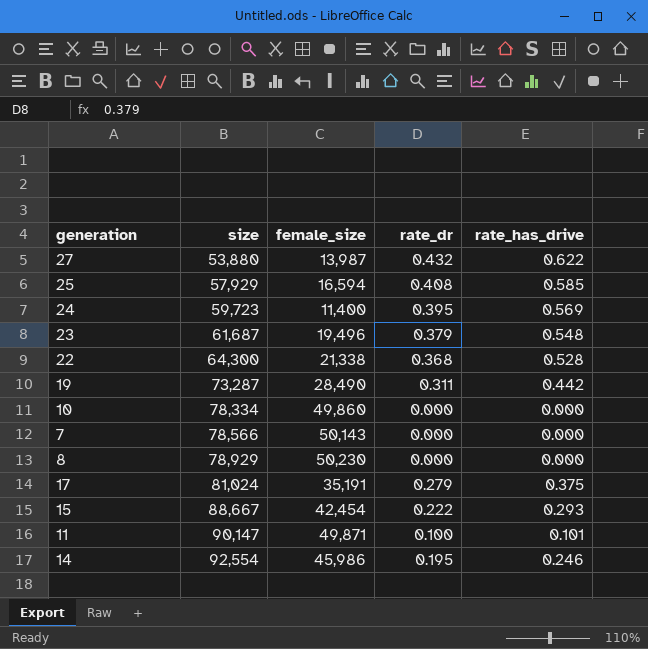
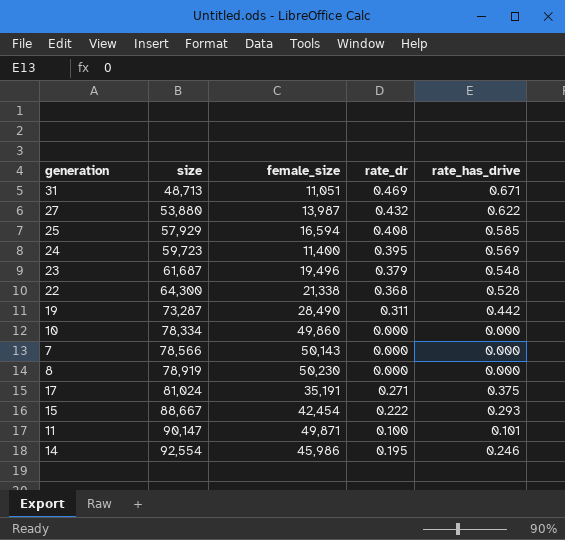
row 31: none -> 48,713 | 11,051 | 0.469 | 0.671
8 | size: 78,929 -> 78,919
17 | rate_dr: 0.279 -> 0.271

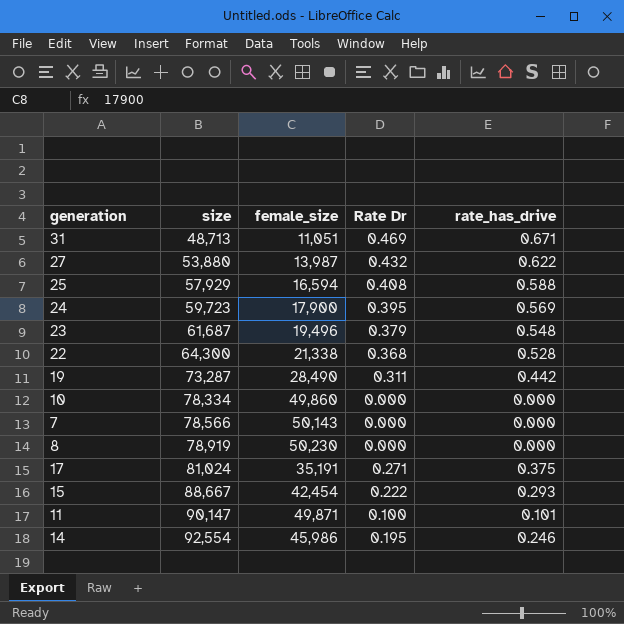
column name: rate_dr -> Rate Dr
25 | rate_has_drive: 0.585 -> 0.588
24 | female_size: 11,400 -> 17,900

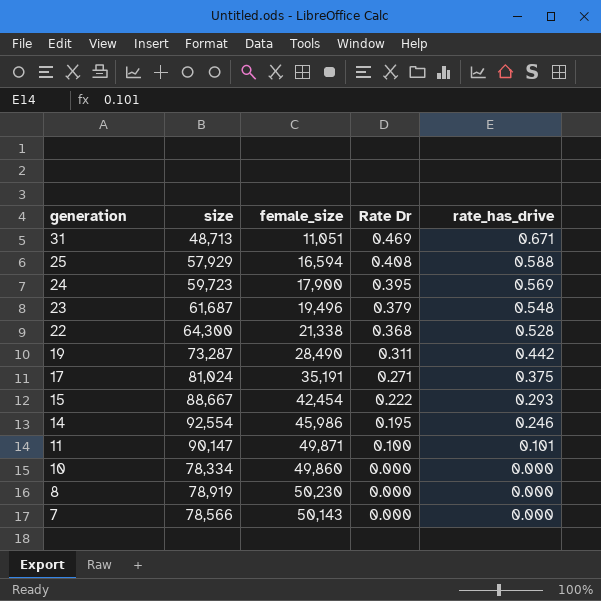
row order: size ascending -> generation descending
row 27: 53,880 | 13,987 | 0.432 | 0.622 -> none

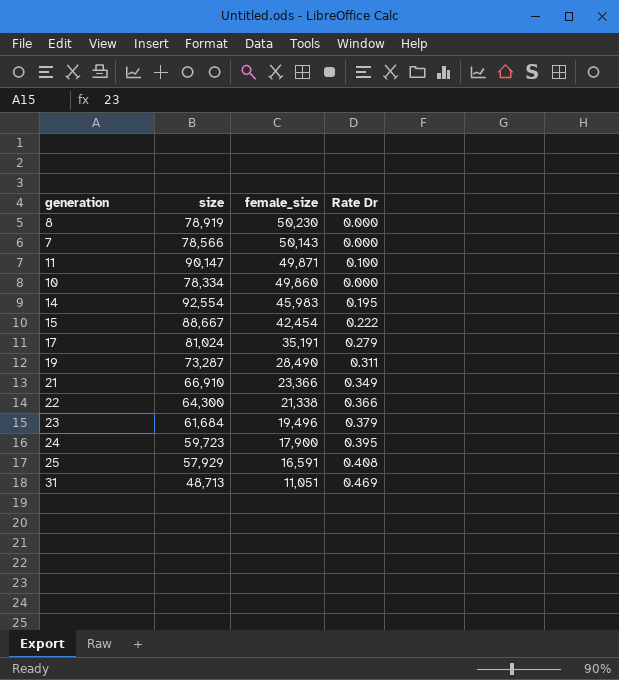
row order: generation descending -> female_size descending
column rate_has_drive | position: 5 -> none
14 | female_size: 45,986 -> 45,983
17 | Rate Dr: 0.271 -> 0.279
row 21: none -> 66,910 | 23,366 | 0.349
22 | Rate Dr: 0.368 -> 0.366
23 | size: 61,687 -> 61,684
25 | female_size: 16,594 -> 16,591

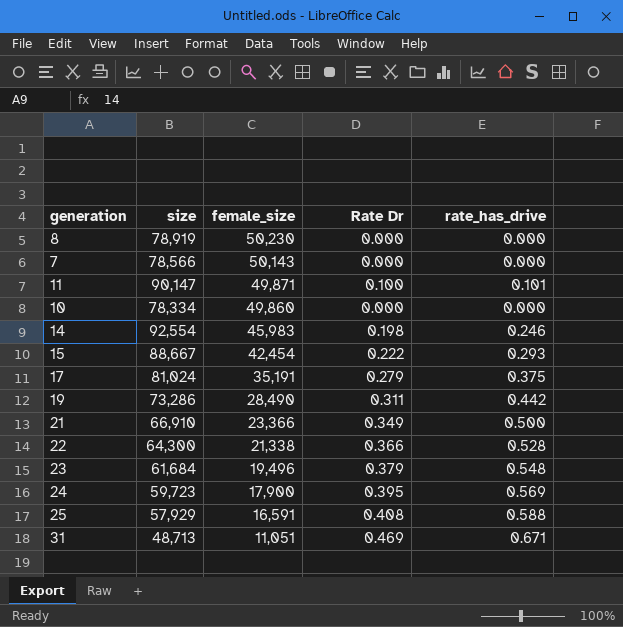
column rate_has_drive | position: none -> 5
14 | Rate Dr: 0.195 -> 0.198
19 | size: 73,287 -> 73,286

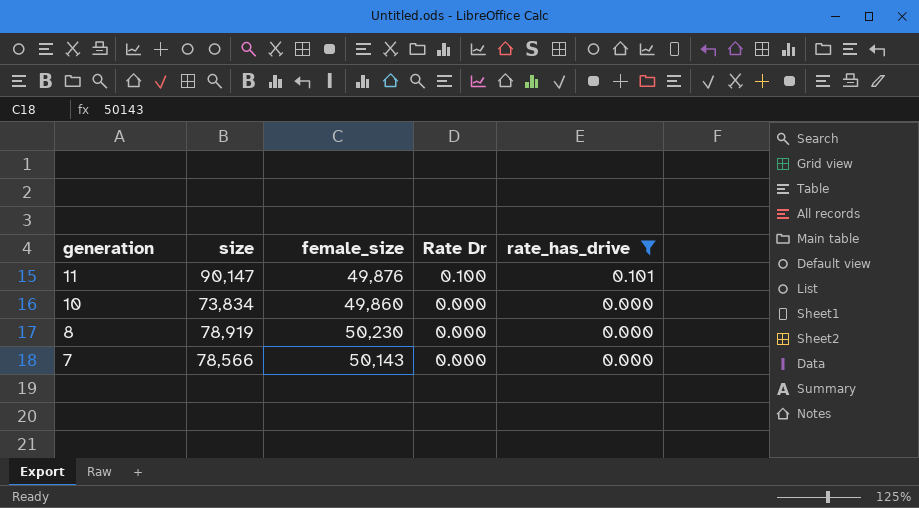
filter: none -> rate_has_drive <= 0.101
row order: female_size descending -> generation descending
11 | female_size: 49,871 -> 49,876
10 | size: 78,334 -> 73,834

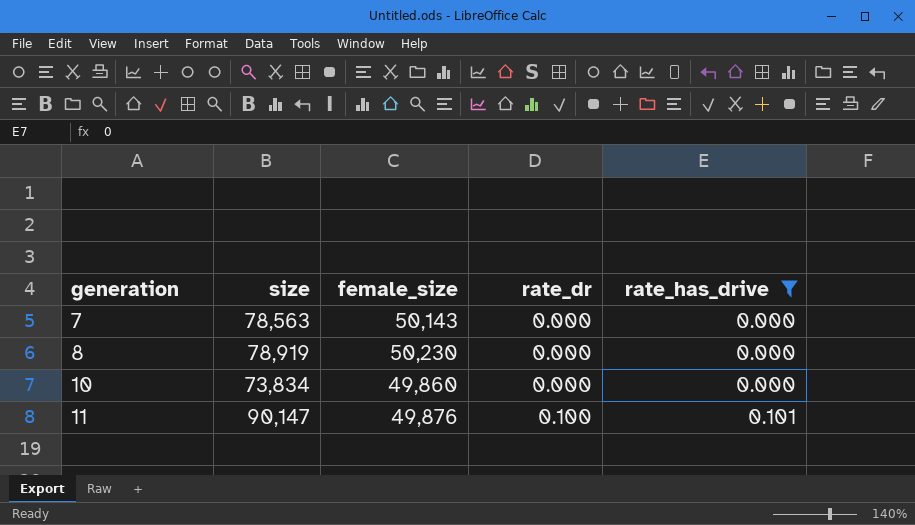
row order: generation descending -> generation ascending
column name: Rate Dr -> rate_dr
7 | size: 78,566 -> 78,563

